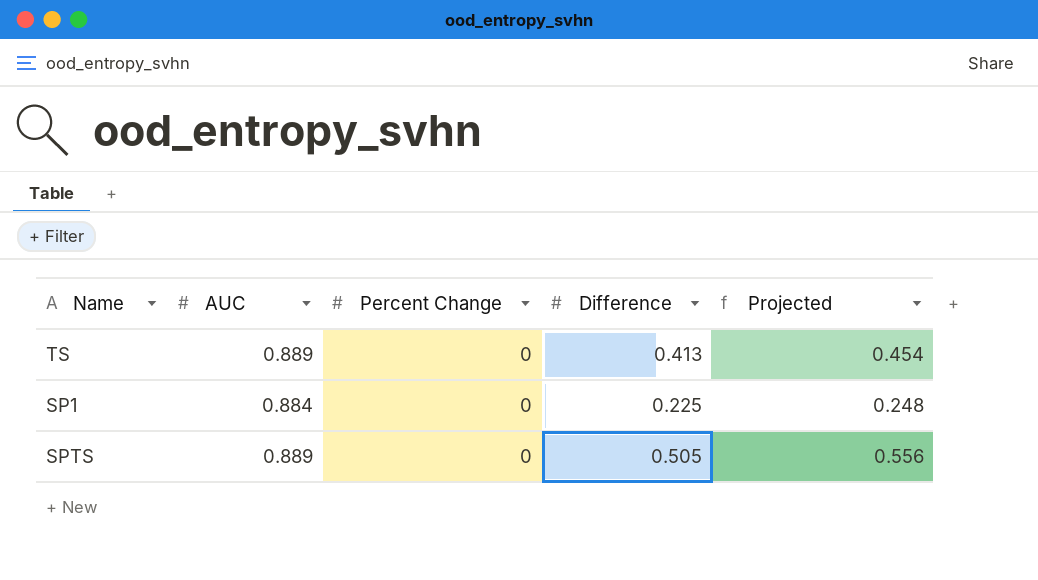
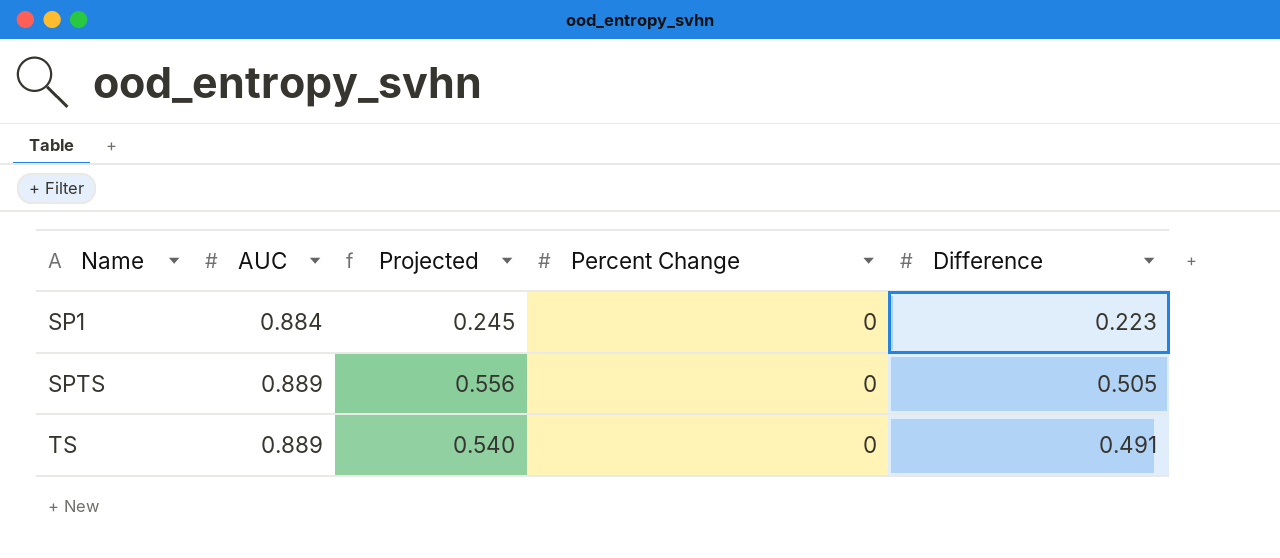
row order: none -> Name ascending
column Projected | position: 5 -> 3
SP1 | Projected: 0.248 -> 0.245
SP1 | Difference: 0.225 -> 0.223
TS | Projected: 0.454 -> 0.540
TS | Difference: 0.413 -> 0.491

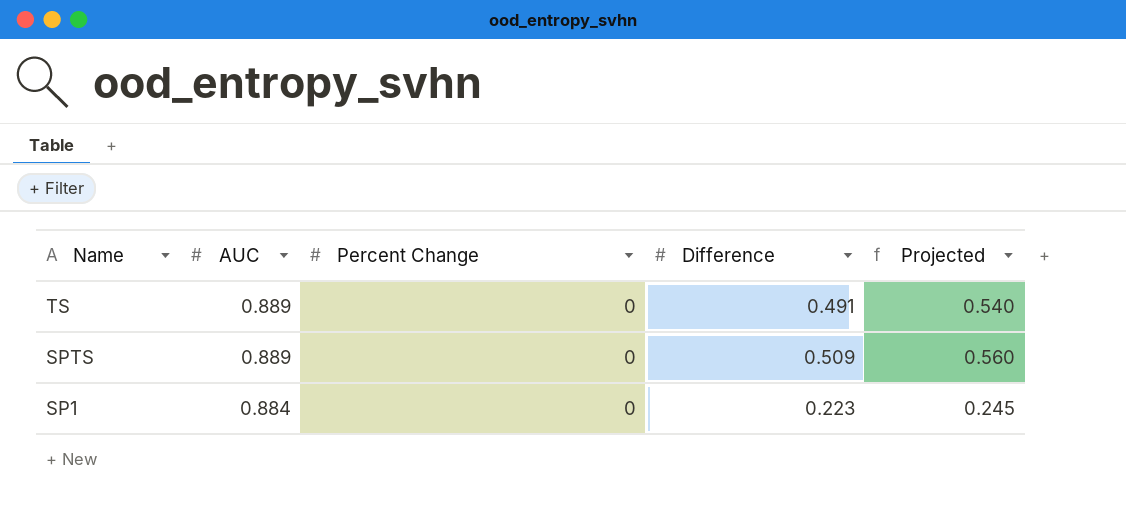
row order: Name ascending -> Name descending
column Projected | position: 3 -> 5
SPTS | Difference: 0.505 -> 0.509
SPTS | Projected: 0.556 -> 0.560

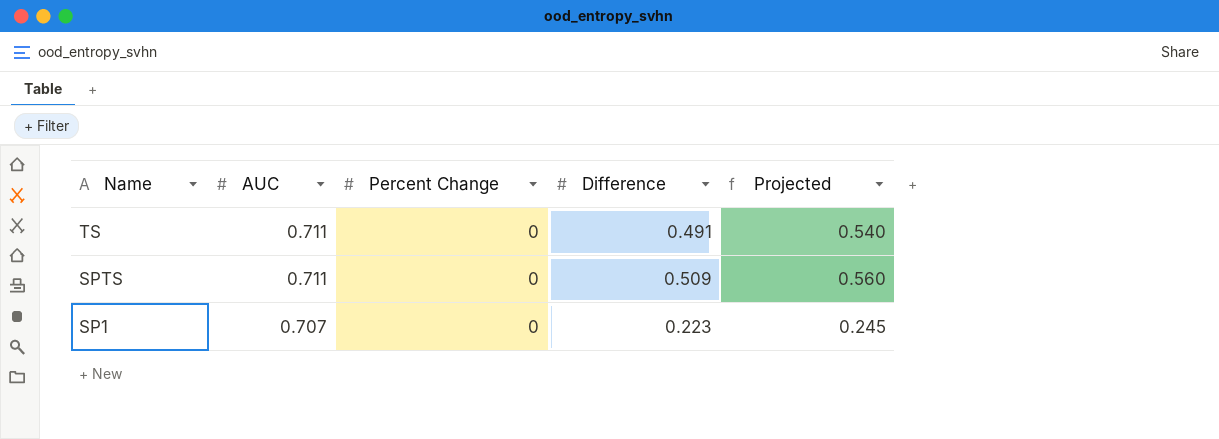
TS | AUC: 0.889 -> 0.711
SPTS | AUC: 0.889 -> 0.711
SP1 | AUC: 0.884 -> 0.707

